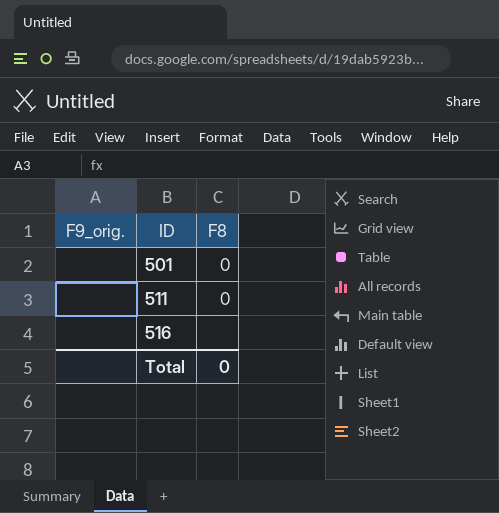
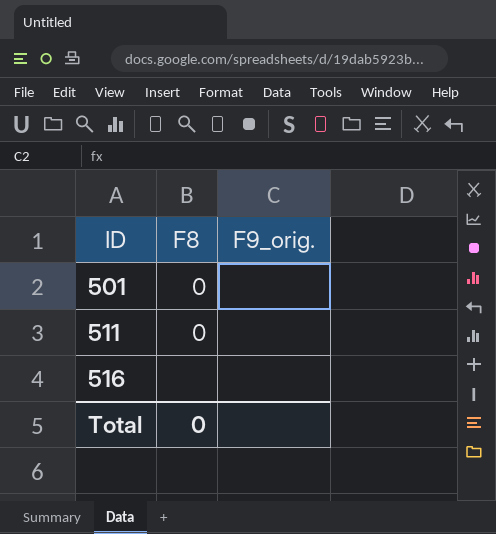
column F9_orig. | position: 1 -> 3

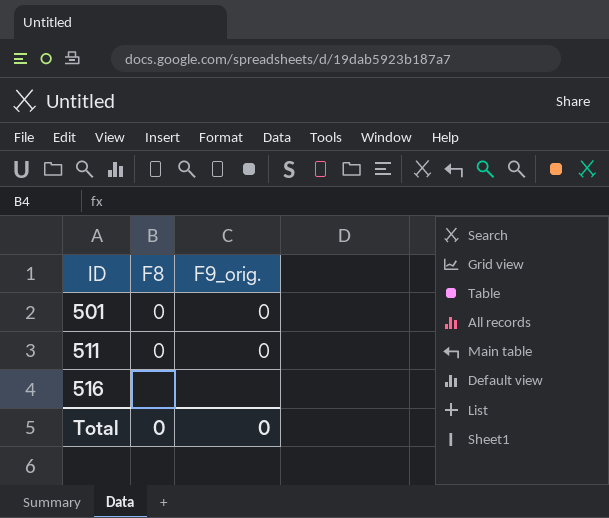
501 | F9_orig.: none -> 0
511 | F9_orig.: none -> 0
Total | F9_orig.: none -> 0

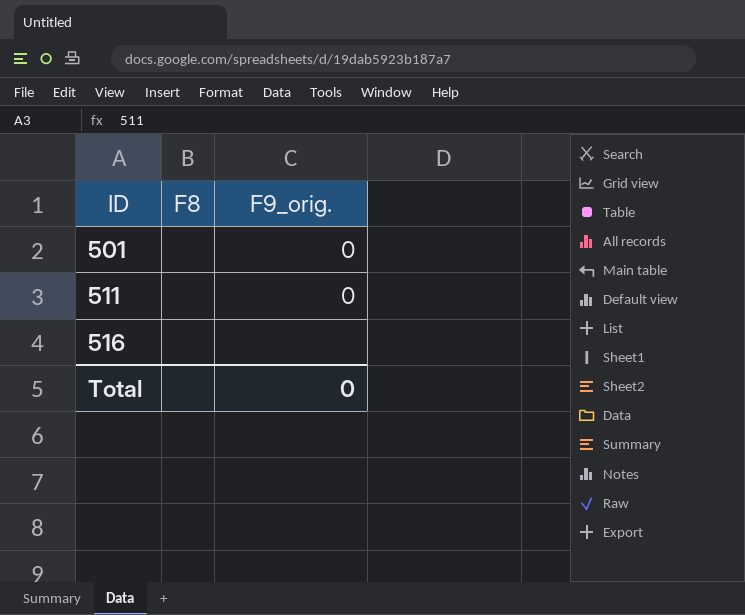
501 | F8: 0 -> none
511 | F8: 0 -> none
Total | F8: 0 -> none

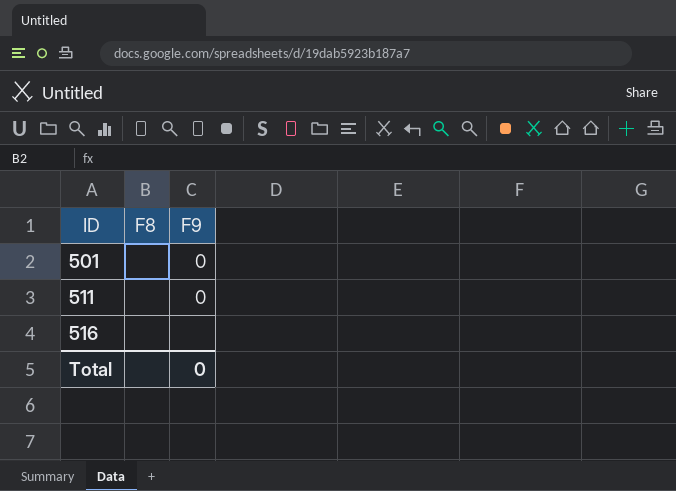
column name: F9_orig. -> F9

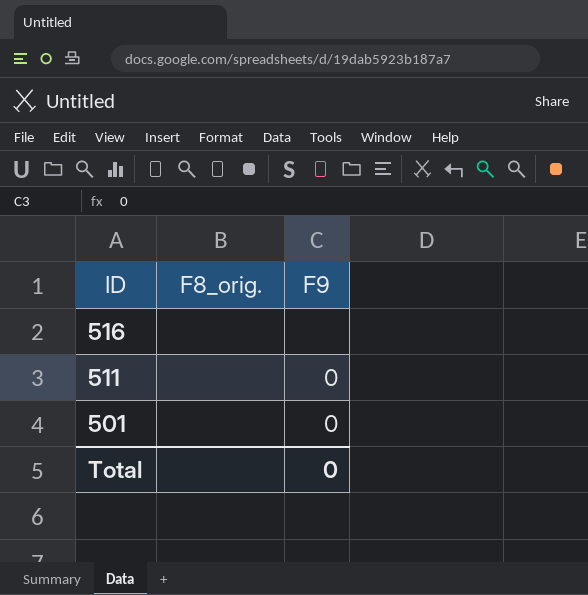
row order: ID ascending -> ID descending
column name: F8 -> F8_orig.

